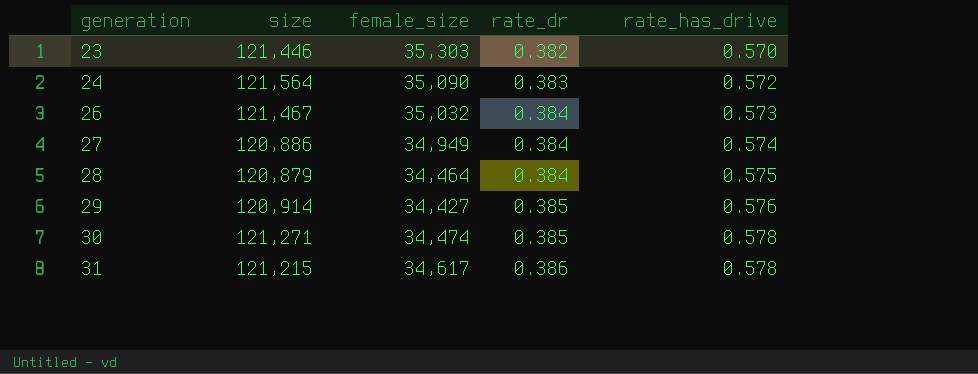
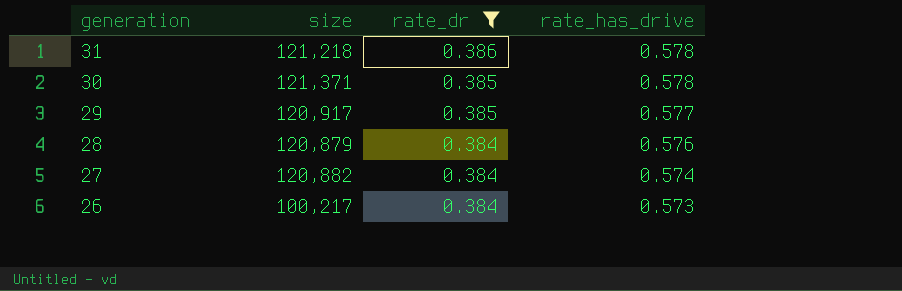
filter: none -> rate_dr >= 0.384
row order: generation ascending -> generation descending
column female_size | position: 3 -> none
31 | size: 121,215 -> 121,218
30 | size: 121,271 -> 121,371
29 | size: 120,914 -> 120,917
29 | rate_has_drive: 0.576 -> 0.577
28 | rate_has_drive: 0.575 -> 0.576
27 | size: 120,886 -> 120,882
26 | size: 121,467 -> 100,217

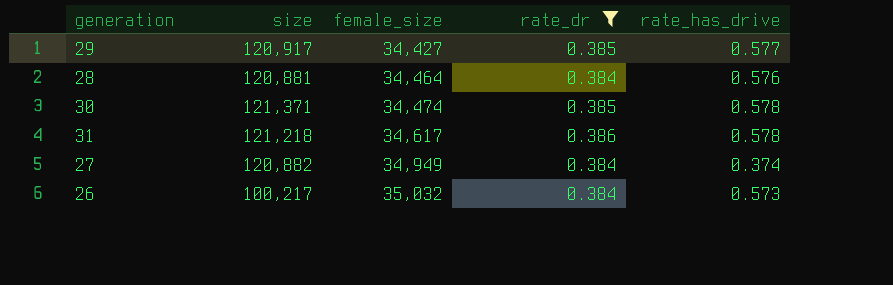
row order: generation descending -> female_size ascending
column female_size | position: none -> 3
28 | size: 120,879 -> 120,881
27 | rate_has_drive: 0.574 -> 0.374

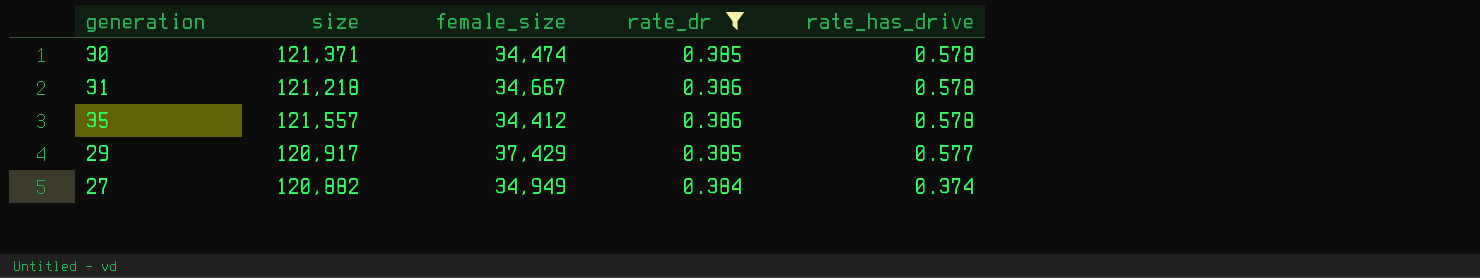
row order: female_size ascending -> rate_has_drive descending
row 28: 120,881 | 34,464 | 0.384 | 0.576 -> none
row 26: 100,217 | 35,032 | 0.384 | 0.573 -> none
31 | female_size: 34,617 -> 34,667
row 35: none -> 121,557 | 34,412 | 0.386 | 0.578
29 | female_size: 34,427 -> 37,429

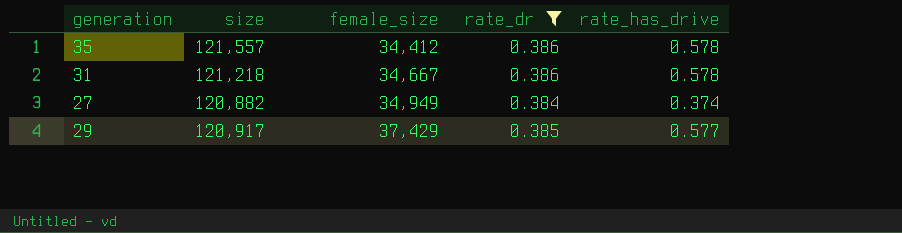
row order: rate_has_drive descending -> female_size ascending
row 30: 121,371 | 34,474 | 0.385 | 0.578 -> none

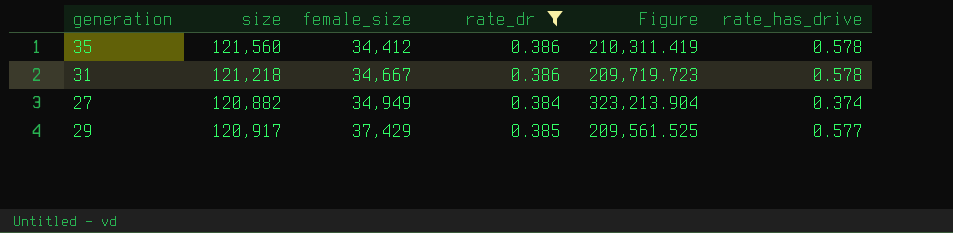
column Figure | formula: none -> [size] / [rate_has_drive]
35 | size: 121,557 -> 121,560

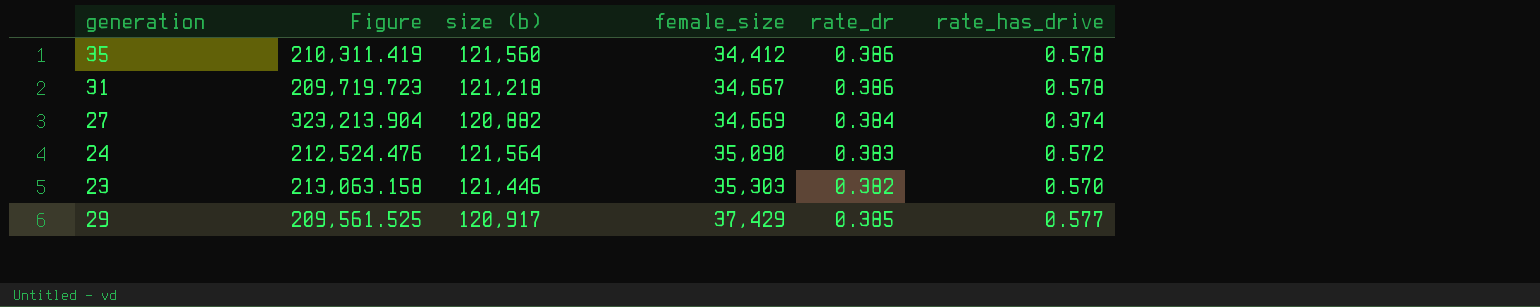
filter: rate_dr >= 0.384 -> none
column Figure | position: 5 -> 2
column name: size -> size (b)
27 | female_size: 34,949 -> 34,669

